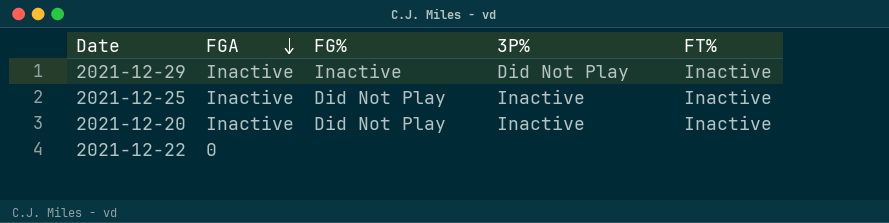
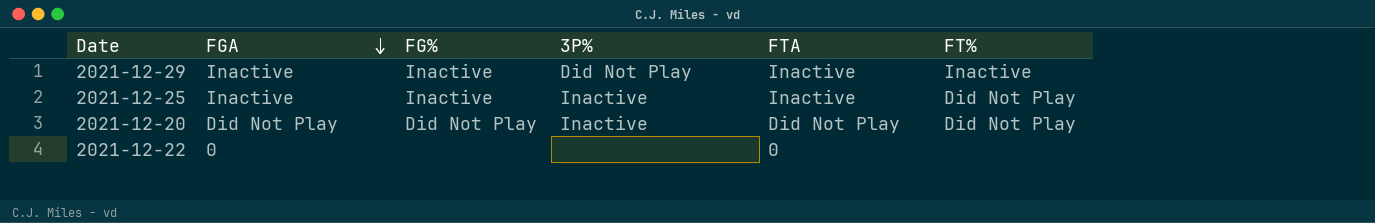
column FTA | position: none -> 5
2021-12-25 | FG%: Did Not Play -> Inactive
2021-12-25 | FT%: Inactive -> Did Not Play
2021-12-20 | FGA: Inactive -> Did Not Play
2021-12-20 | FT%: Inactive -> Did Not Play

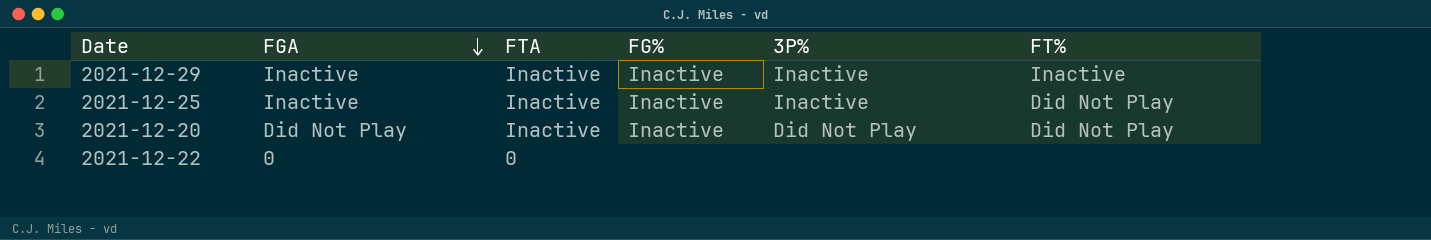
column FTA | position: 5 -> 3
2021-12-29 | 3P%: Did Not Play -> Inactive
2021-12-20 | FTA: Did Not Play -> Inactive
2021-12-20 | FG%: Did Not Play -> Inactive
2021-12-20 | 3P%: Inactive -> Did Not Play

